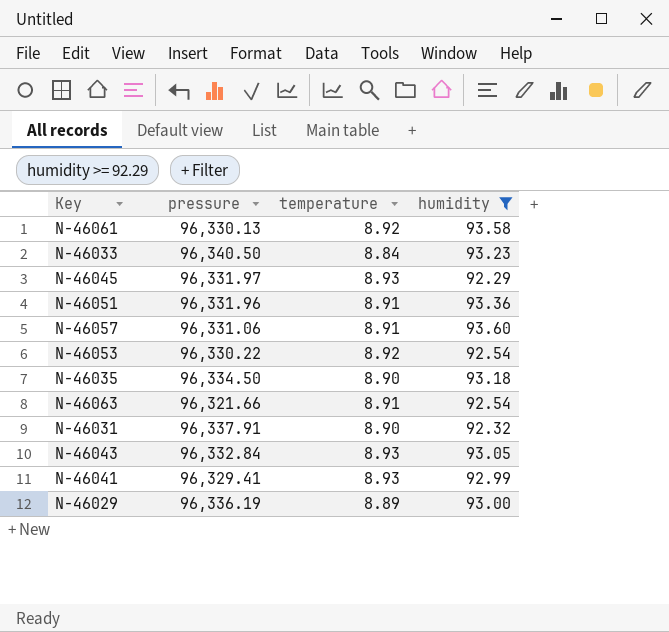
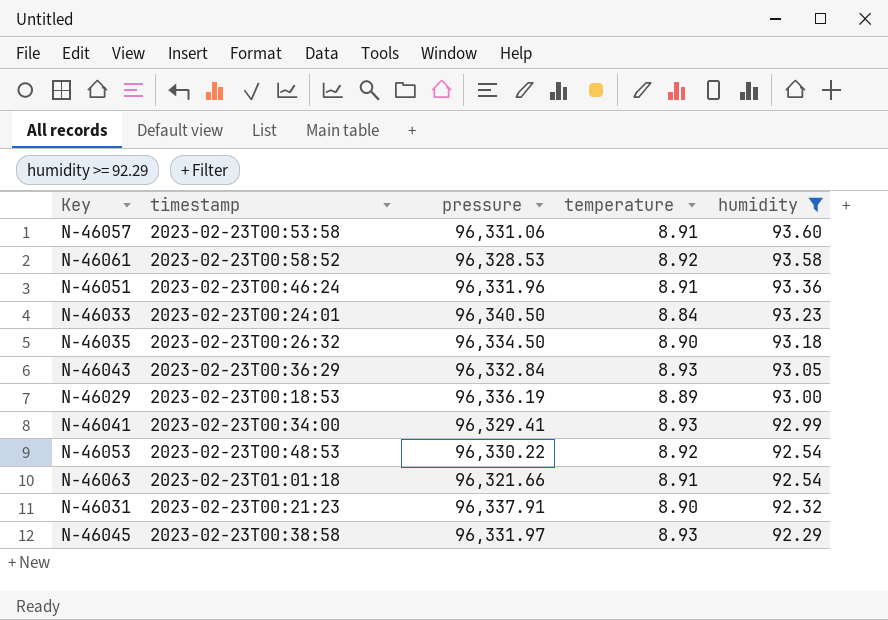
row order: none -> humidity descending
column timestamp | position: none -> 2
N-46061 | pressure: 96,330.13 -> 96,328.53

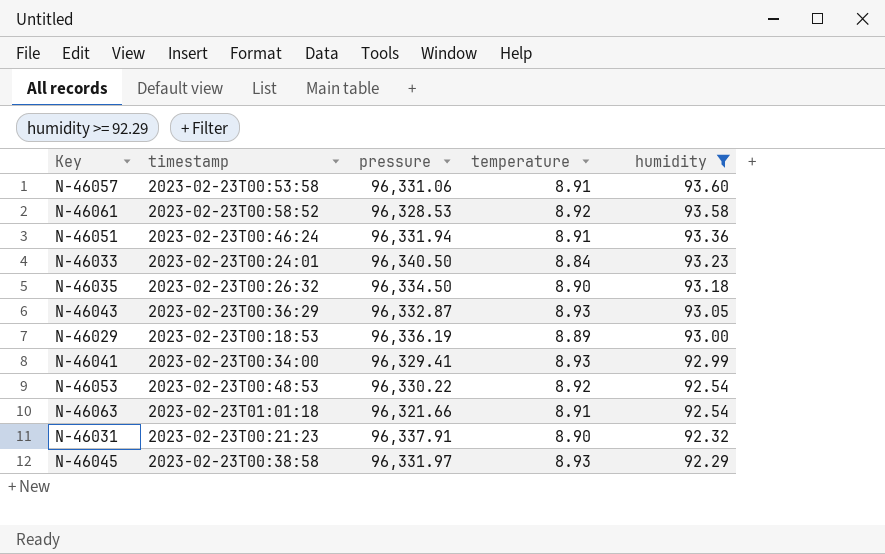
N-46051 | pressure: 96,331.96 -> 96,331.94
N-46043 | pressure: 96,332.84 -> 96,332.87

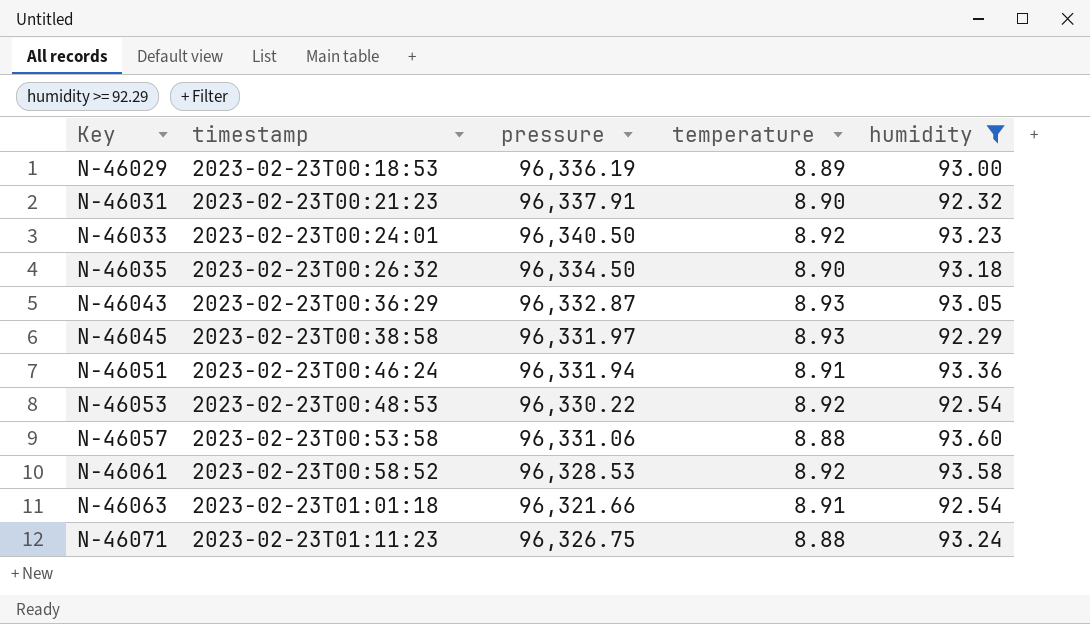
row order: humidity descending -> Key ascending
row N-46041: 2023-02-23T00:34:00 | 96,329.41 | 8.93 | 92.99 -> none
N-46033 | temperature: 8.84 -> 8.92
N-46057 | temperature: 8.91 -> 8.88
row N-46071: none -> 2023-02-23T01:11:23 | 96,326.75 | 8.88 | 93.24

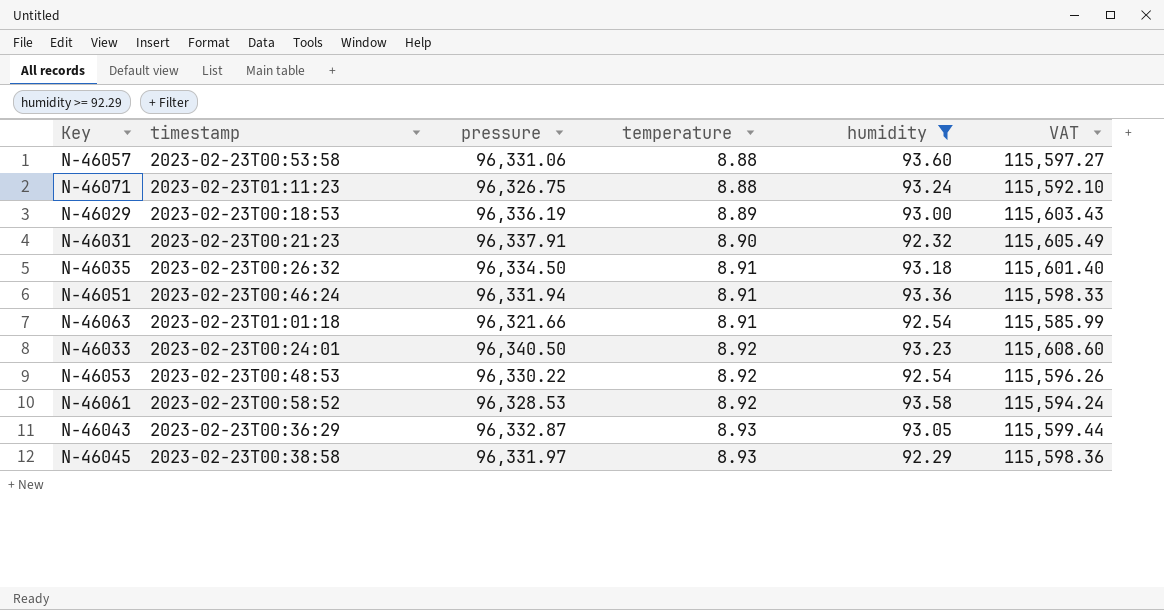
row order: Key ascending -> temperature ascending
column VAT | formula: none -> [pressure] * 1.2
N-46035 | temperature: 8.90 -> 8.91

